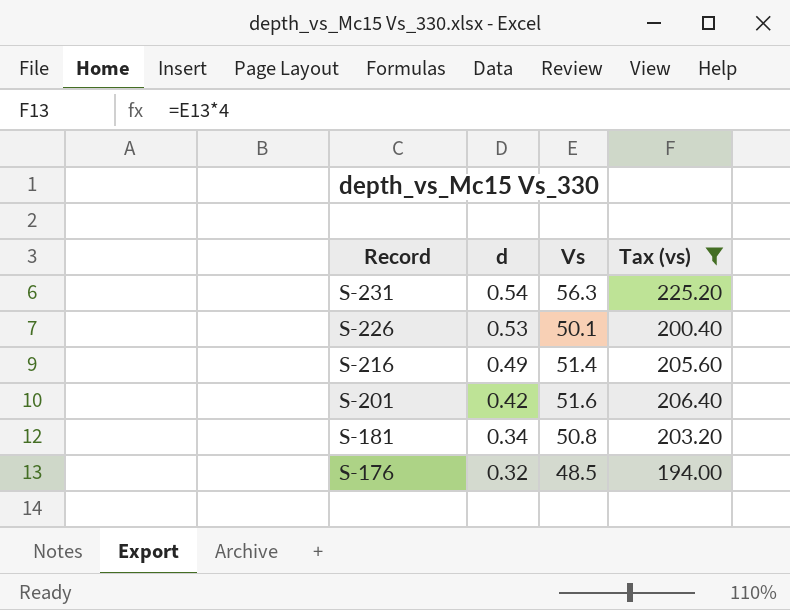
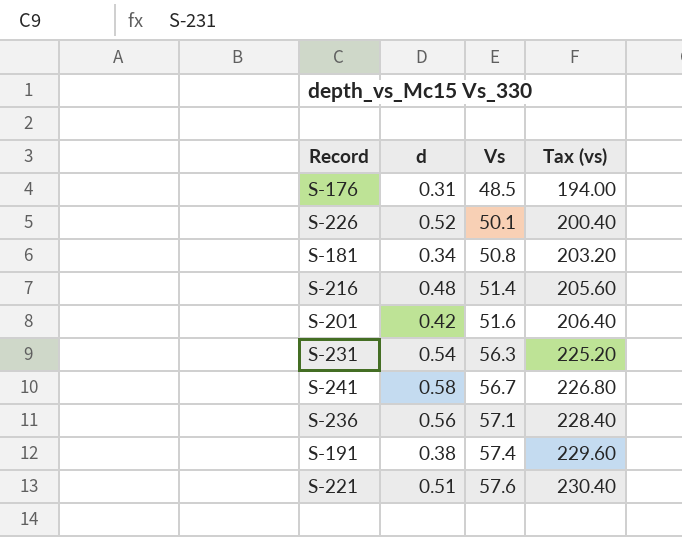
filter: Tax (vs) <= 225.20 -> none
row order: Record descending -> Vs ascending
S-176 | d: 0.32 -> 0.31
S-226 | d: 0.53 -> 0.52
S-216 | d: 0.49 -> 0.48

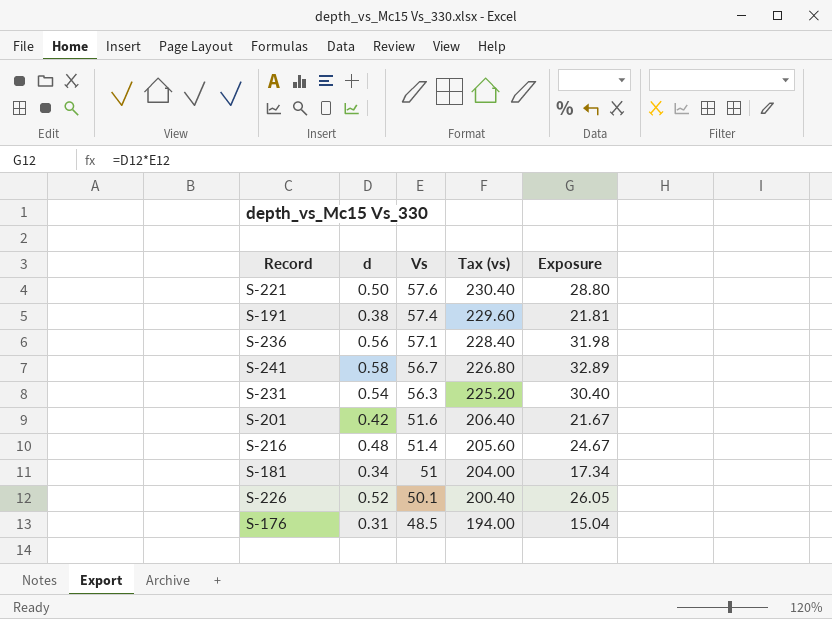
row order: Vs ascending -> Vs descending
column Exposure | formula: none -> [d] * [Vs]
S-221 | d: 0.51 -> 0.50
S-181 | Vs: 50.8 -> 51
S-181 | Tax (vs): 203.20 -> 204.00

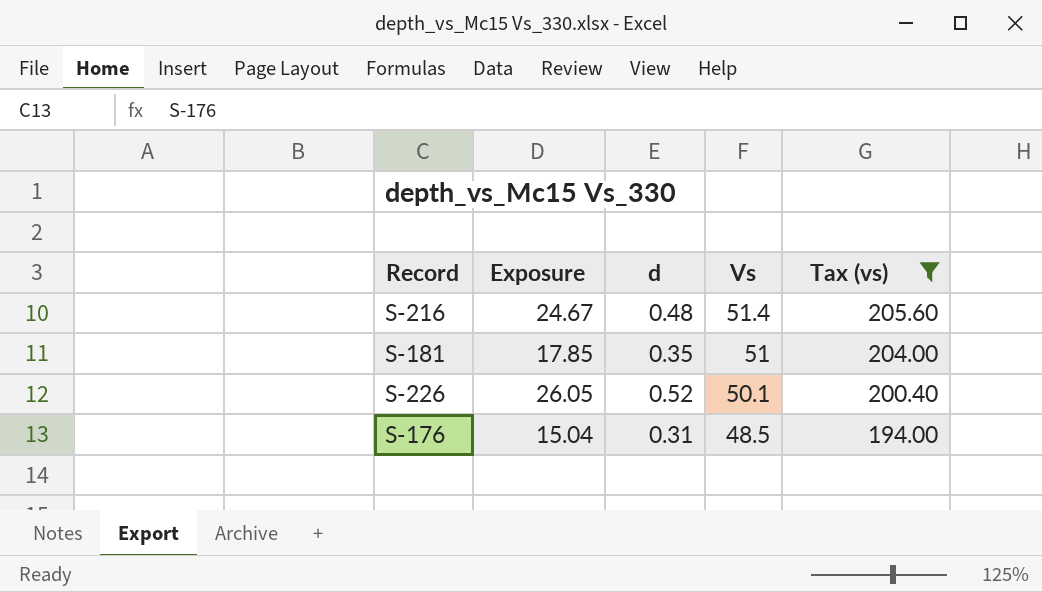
filter: none -> Tax (vs) <= 205.60
column Exposure | position: 5 -> 2
S-181 | Exposure: 17.34 -> 17.85
S-181 | d: 0.34 -> 0.35

